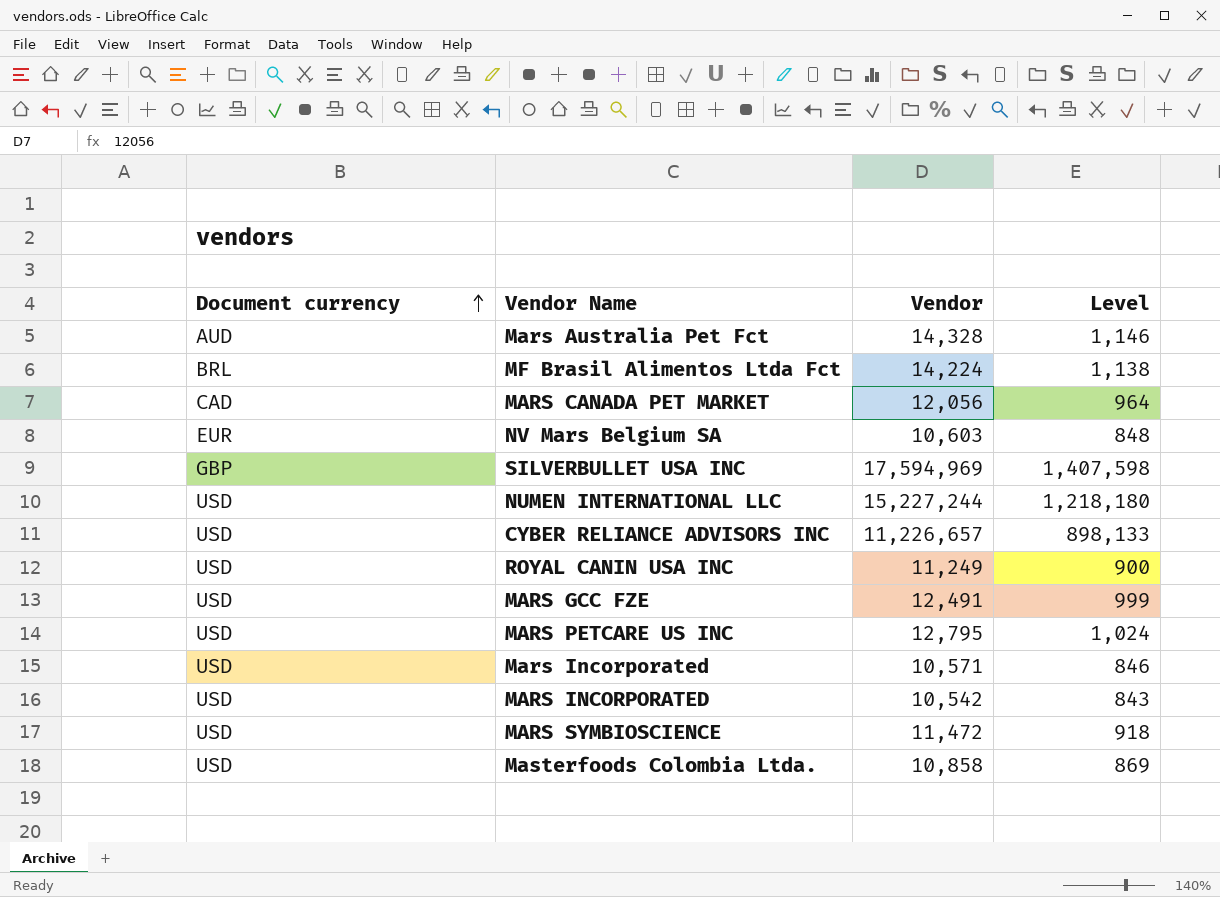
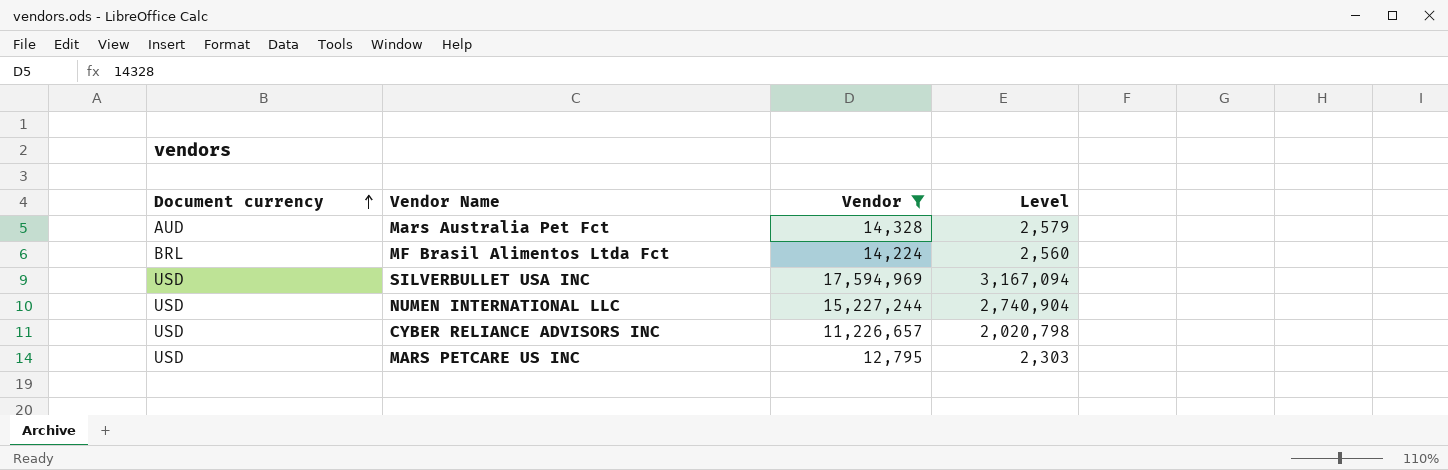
filter: none -> Vendor >= 12,795
column Level | formula: [Vendor] * 0.08 -> [Vendor] * 0.18
SILVERBULLET USA INC | Document currency: GBP -> USD

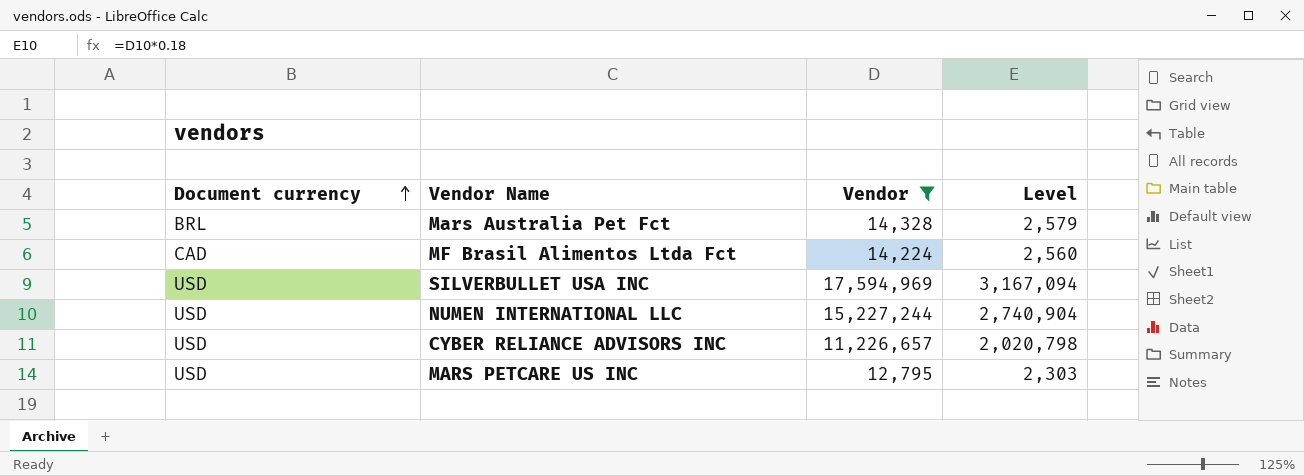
Mars Australia Pet Fct | Document currency: AUD -> BRL
MF Brasil Alimentos Ltda Fct | Document currency: BRL -> CAD

